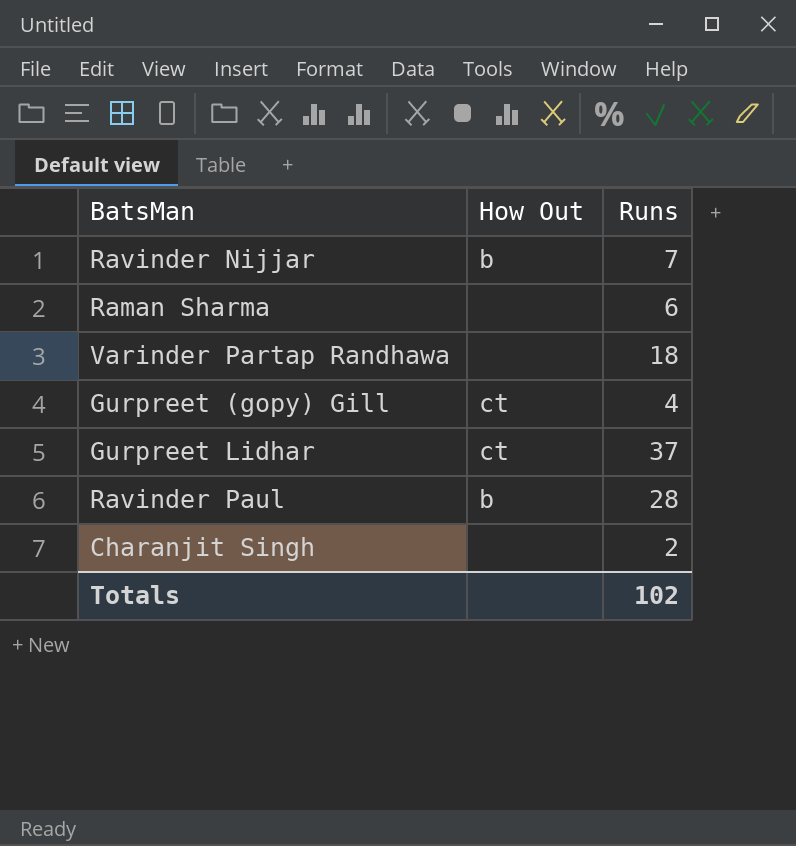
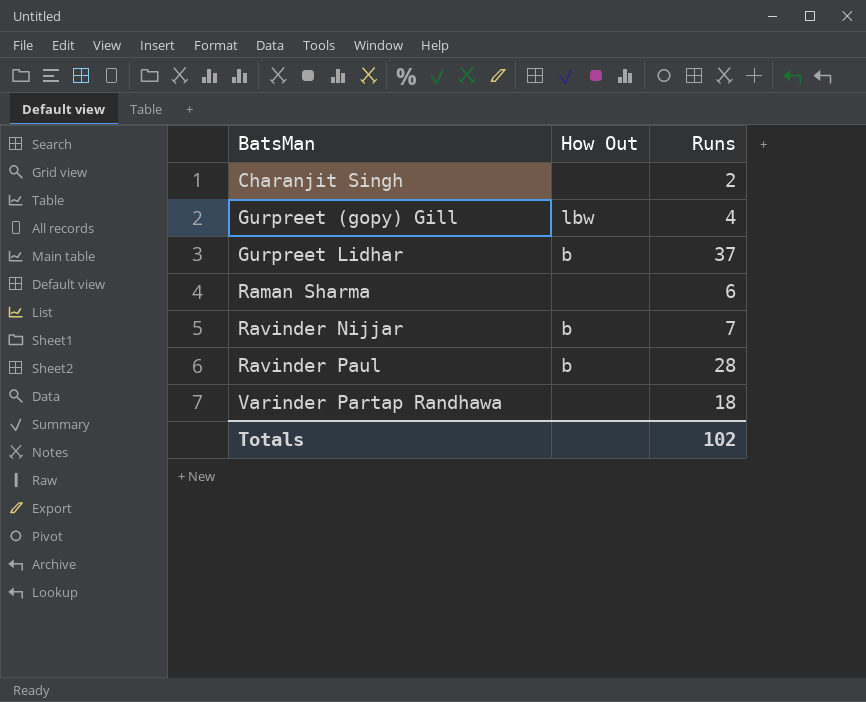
row order: none -> BatsMan ascending
Gurpreet (gopy) Gill | How Out: ct -> lbw
Gurpreet Lidhar | How Out: ct -> b

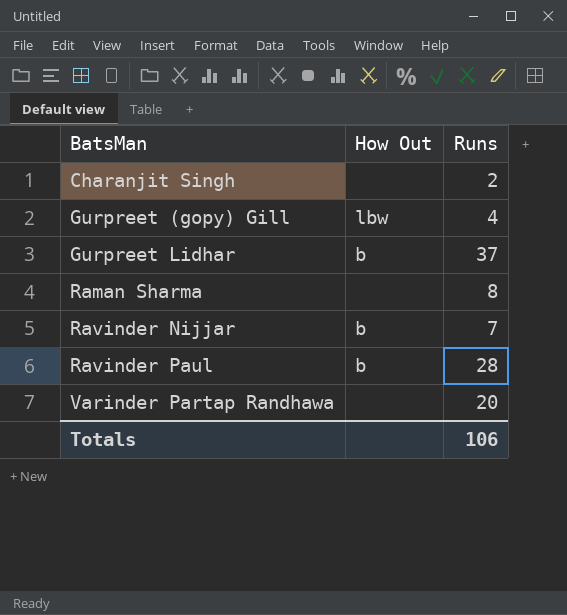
Raman Sharma | Runs: 6 -> 8
Varinder Partap Randhawa | Runs: 18 -> 20
Totals | Runs: 102 -> 106

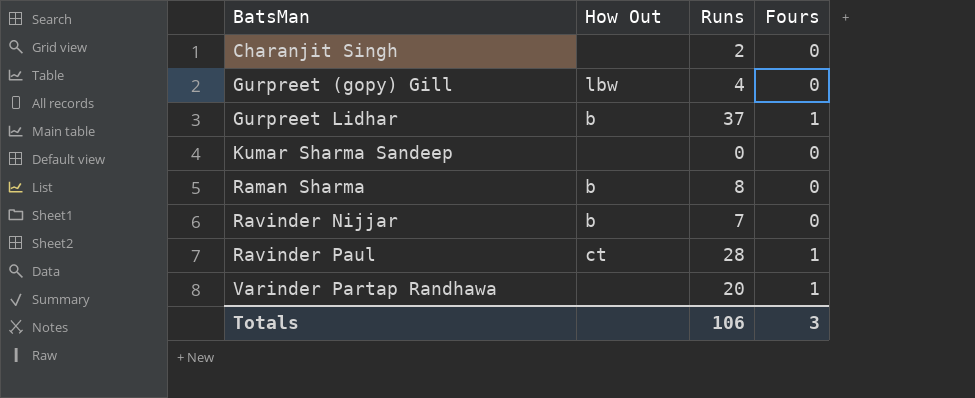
column Fours | position: none -> 4
row Kumar Sharma Sandeep: none -> none | 0 | 0
Raman Sharma | How Out: none -> b
Ravinder Paul | How Out: b -> ct

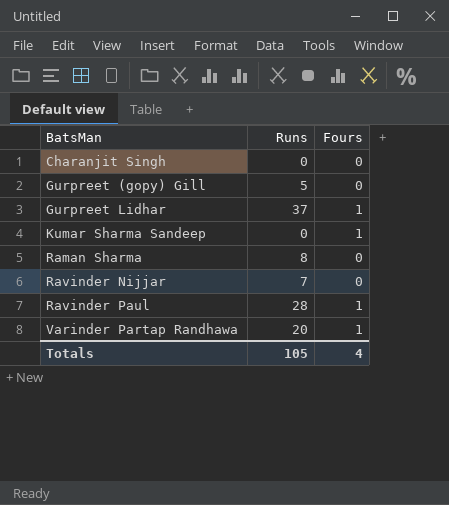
column How Out | position: 2 -> none
Charanjit Singh | Runs: 2 -> 0
Gurpreet (gopy) Gill | Runs: 4 -> 5
Kumar Sharma Sandeep | Fours: 0 -> 1
Totals | Runs: 106 -> 105
Totals | Fours: 3 -> 4

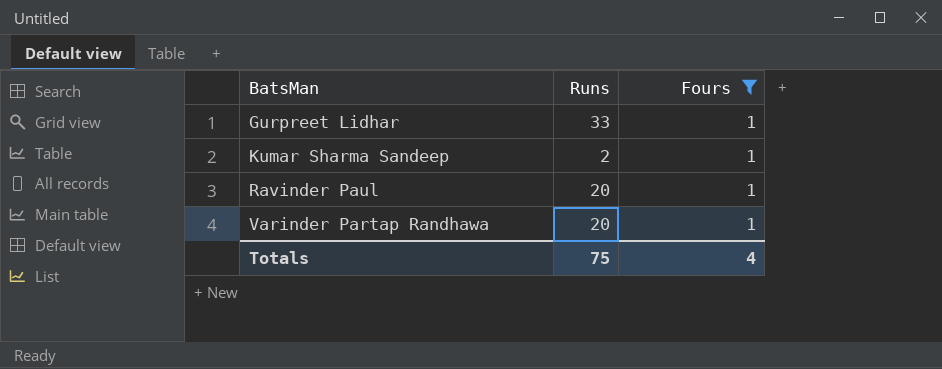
filter: none -> Fours = 1
Gurpreet Lidhar | Runs: 37 -> 33
Kumar Sharma Sandeep | Runs: 0 -> 2
Ravinder Paul | Runs: 28 -> 20
Totals | Runs: 105 -> 75

